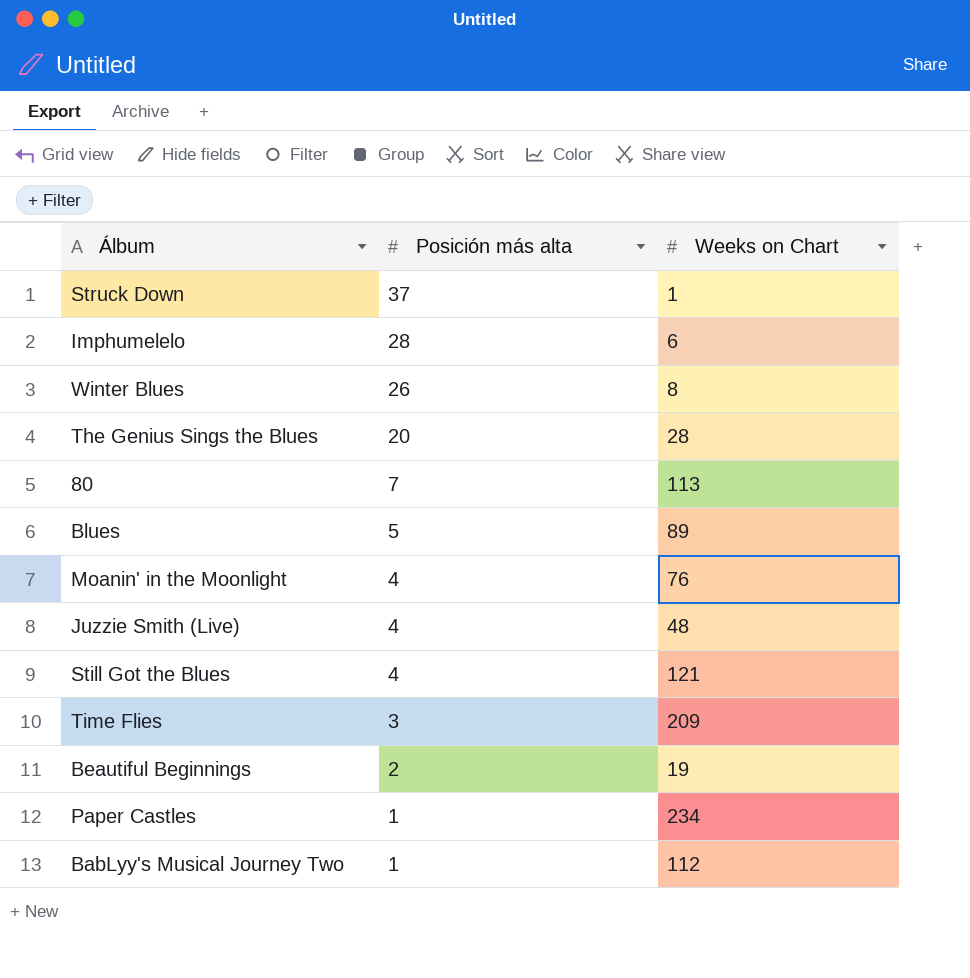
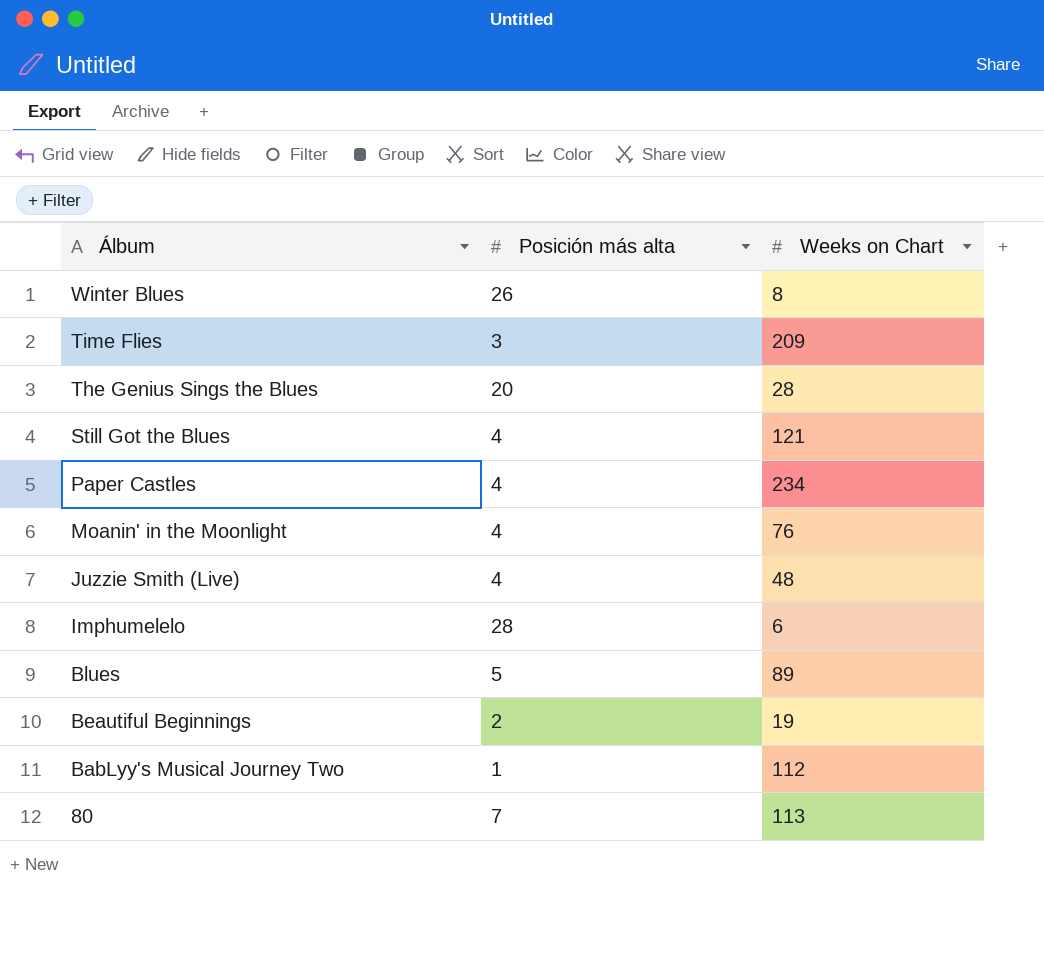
row order: Posición más alta descending -> Álbum descending
row Struck Down: 37 | 1 -> none
Paper Castles | Posición más alta: 1 -> 4

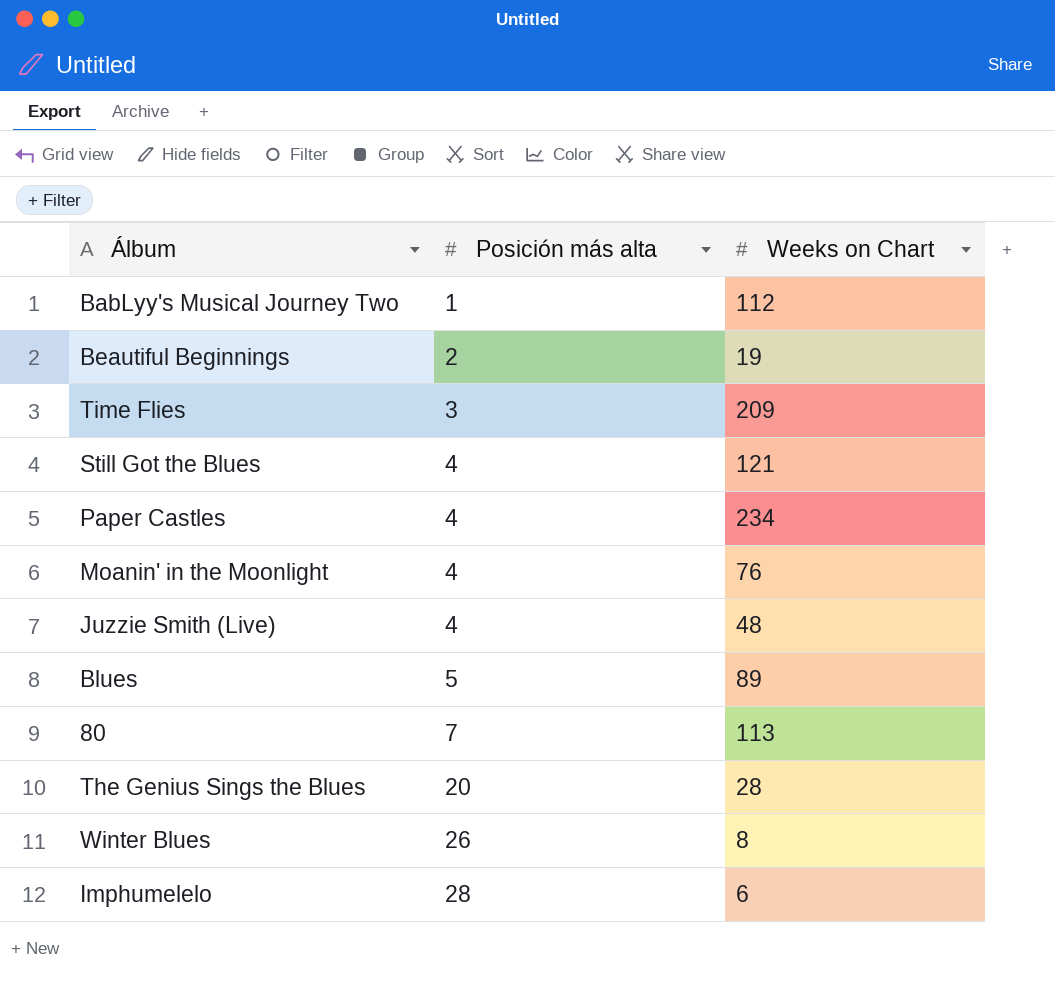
row order: Álbum descending -> Posición más alta ascending

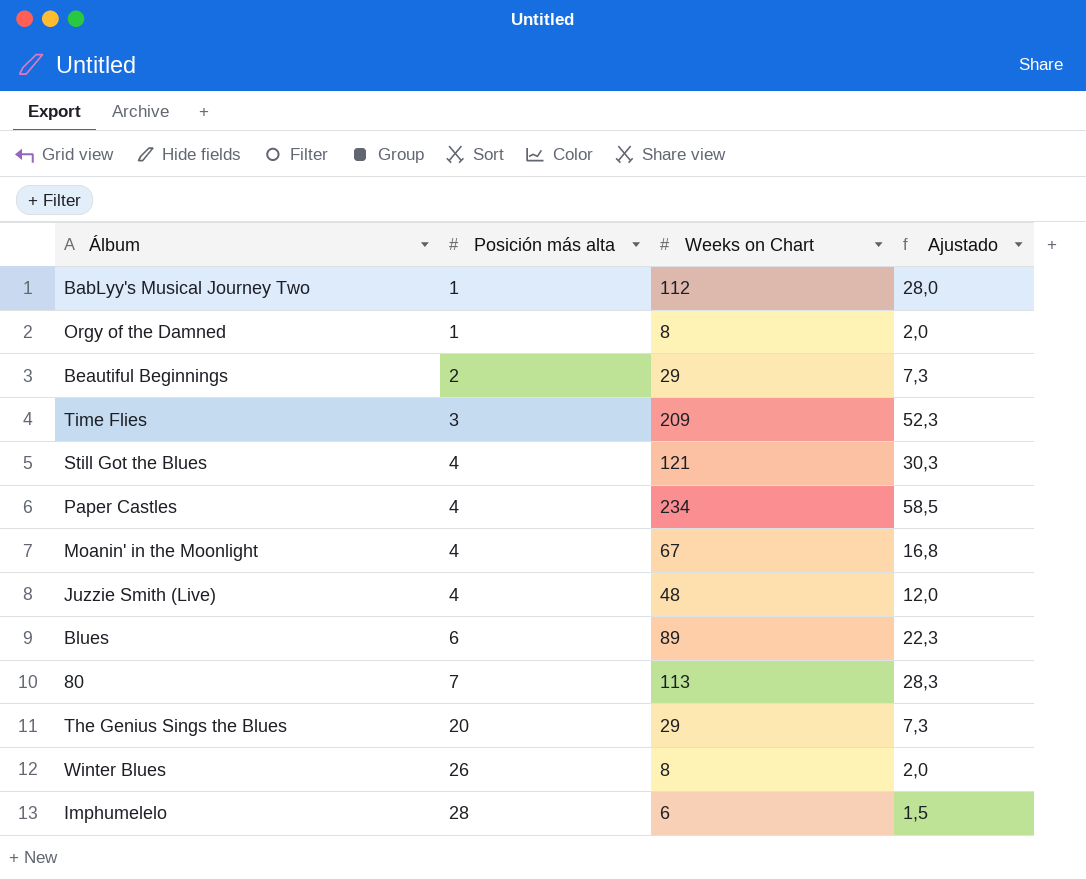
column Ajustado | formula: none -> [Weeks on Chart] * 0,25
row Orgy of the Damned: none -> 1 | 8 | 2,0
Beautiful Beginnings | Weeks on Chart: 19 -> 29
Moanin' in the Moonlight | Weeks on Chart: 76 -> 67
Blues | Posición más alta: 5 -> 6
The Genius Sings the Blues | Weeks on Chart: 28 -> 29

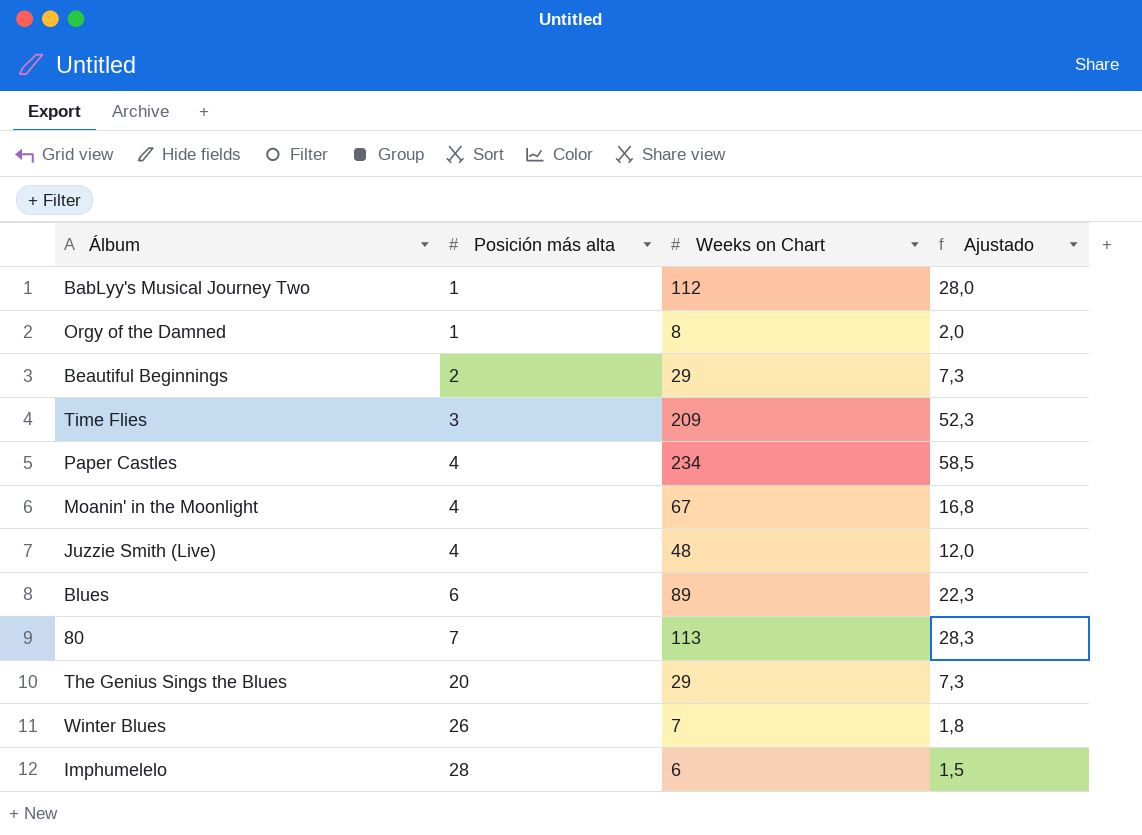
row Still Got the Blues: 4 | 121 | 30,3 -> none
Winter Blues | Weeks on Chart: 8 -> 7
Winter Blues | Ajustado: 2,0 -> 1,8

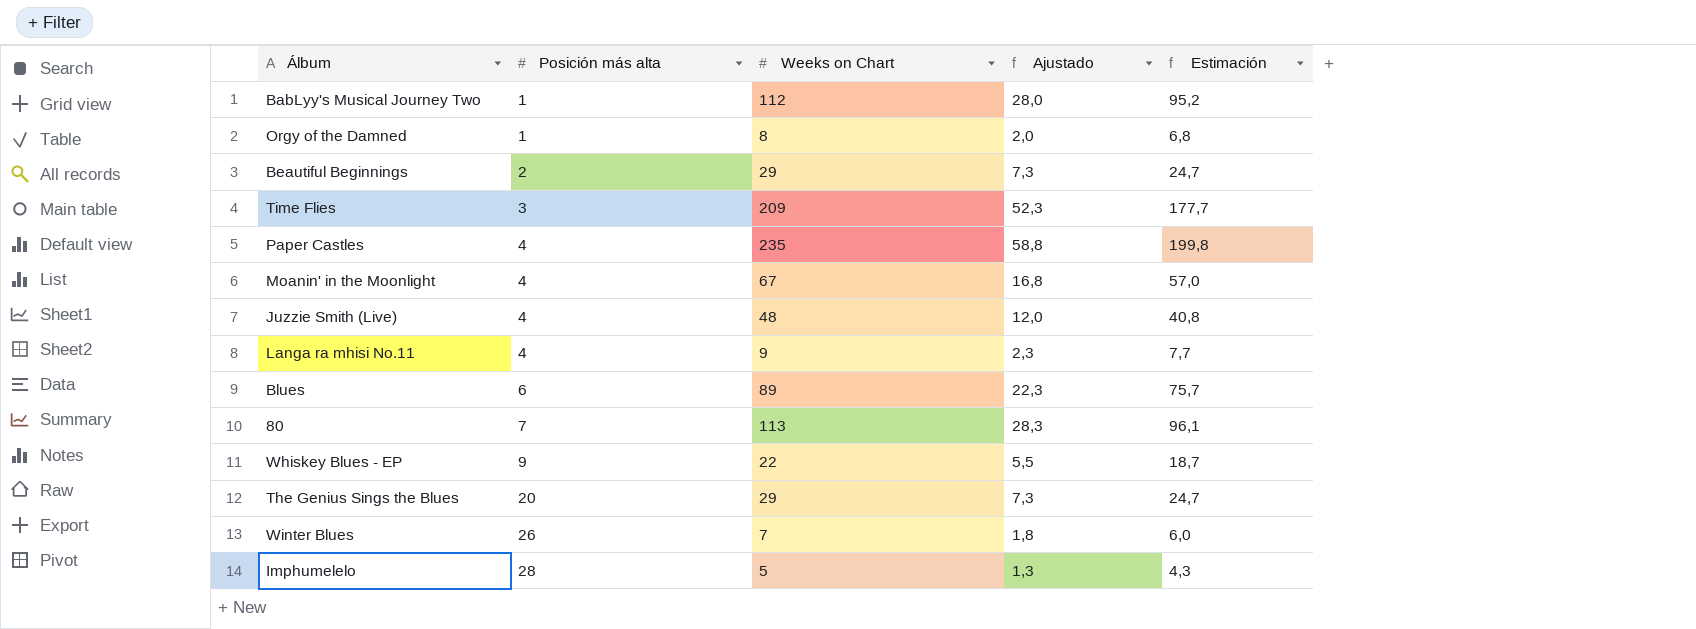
column Estimación | formula: none -> [Weeks on Chart] * 0,85
Paper Castles | Weeks on Chart: 234 -> 235
Paper Castles | Ajustado: 58,5 -> 58,8
row Langa ra mhisi No.11: none -> 4 | 9 | 2,3 | 7,7
row Whiskey Blues - EP: none -> 9 | 22 | 5,5 | 18,7
Imphumelelo | Weeks on Chart: 6 -> 5
Imphumelelo | Ajustado: 1,5 -> 1,3

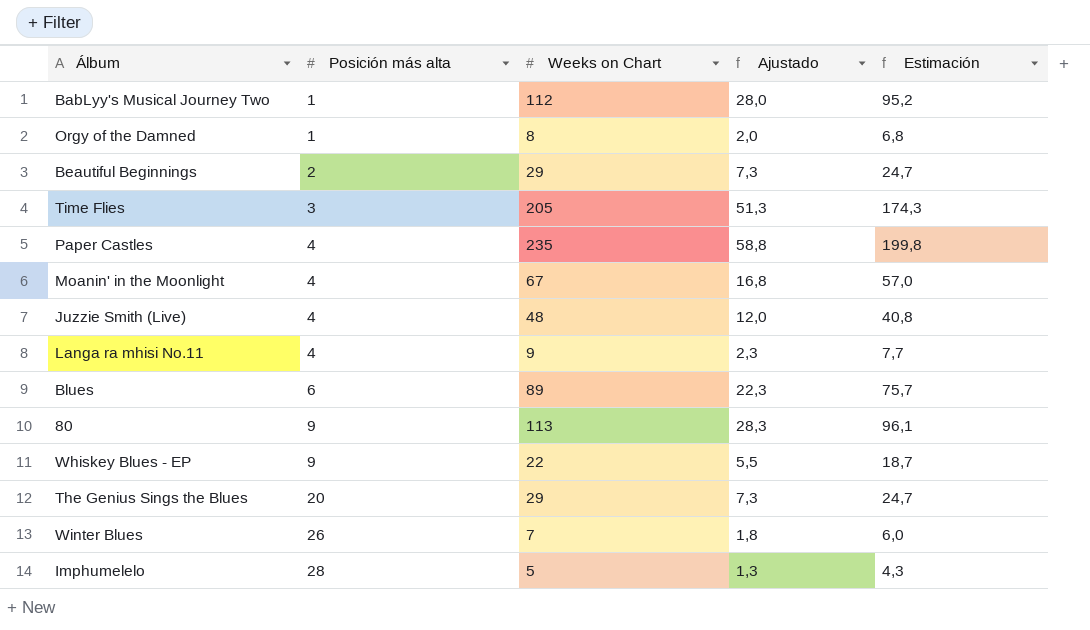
Time Flies | Weeks on Chart: 209 -> 205
Time Flies | Ajustado: 52,3 -> 51,3
Time Flies | Estimación: 177,7 -> 174,3
80 | Posición más alta: 7 -> 9

